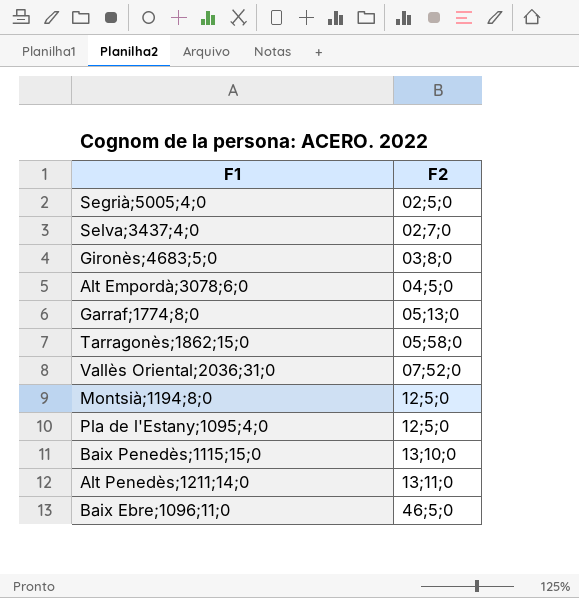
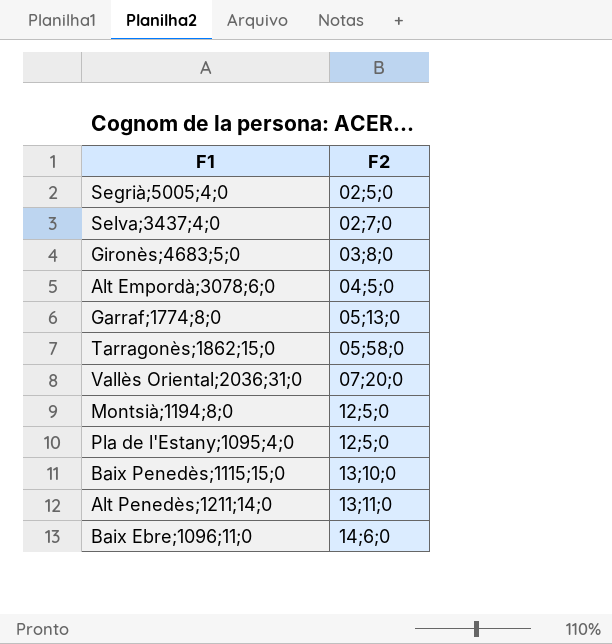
Vallès Oriental;2036;31;0 | F2: 07;52;0 -> 07;20;0
Baix Ebre;1096;11;0 | F2: 46;5;0 -> 14;6;0

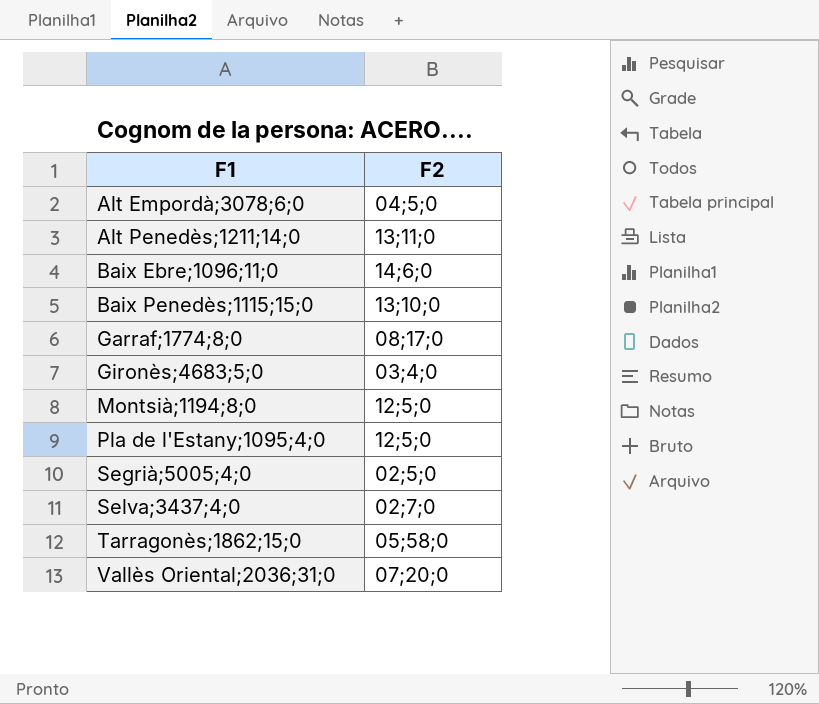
row order: F2 ascending -> F1 ascending
Garraf;1774;8;0 | F2: 05;13;0 -> 08;17;0
Gironès;4683;5;0 | F2: 03;8;0 -> 03;4;0

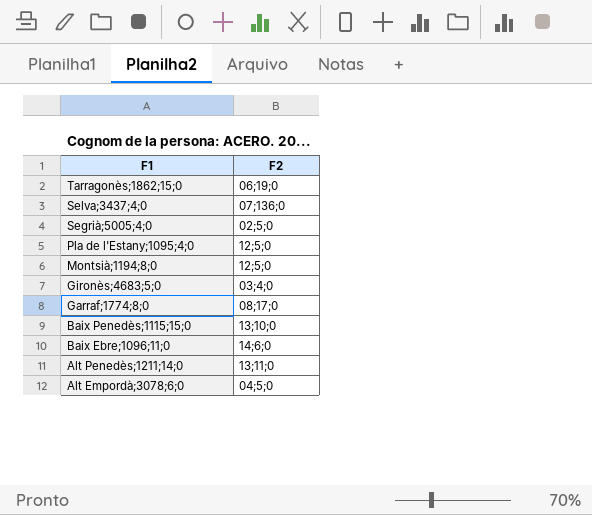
row order: F1 ascending -> F1 descending
row Vallès Oriental;2036;31;0: 07;20;0 -> none
Tarragonès;1862;15;0 | F2: 05;58;0 -> 06;19;0
Selva;3437;4;0 | F2: 02;7;0 -> 07;136;0

